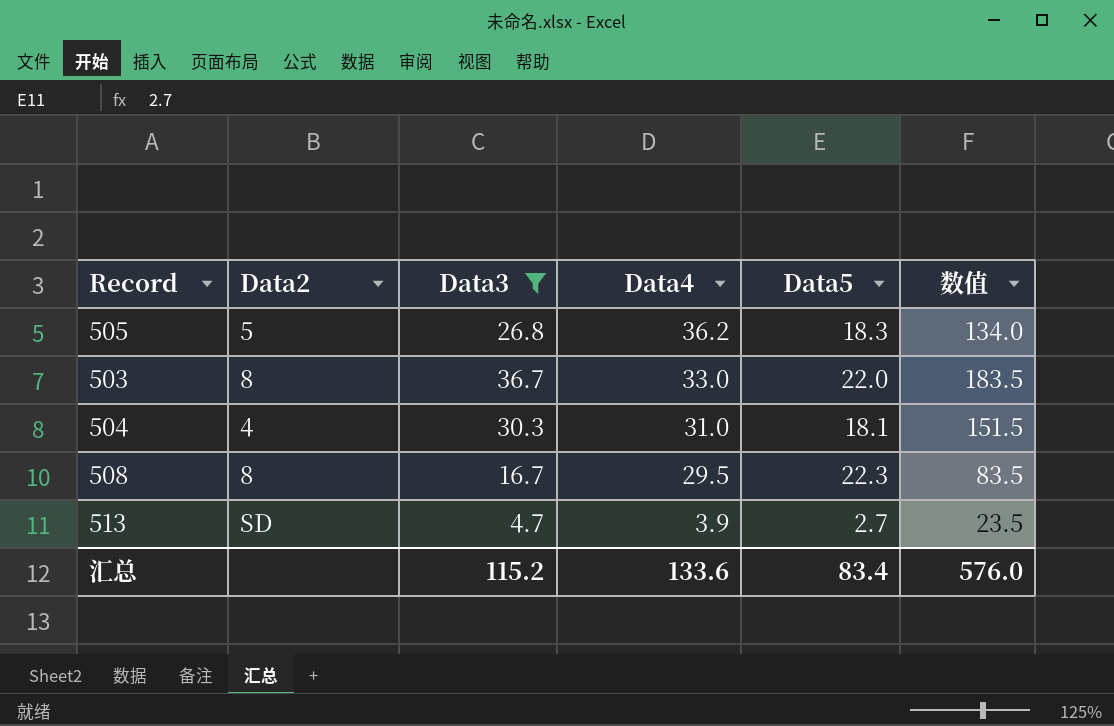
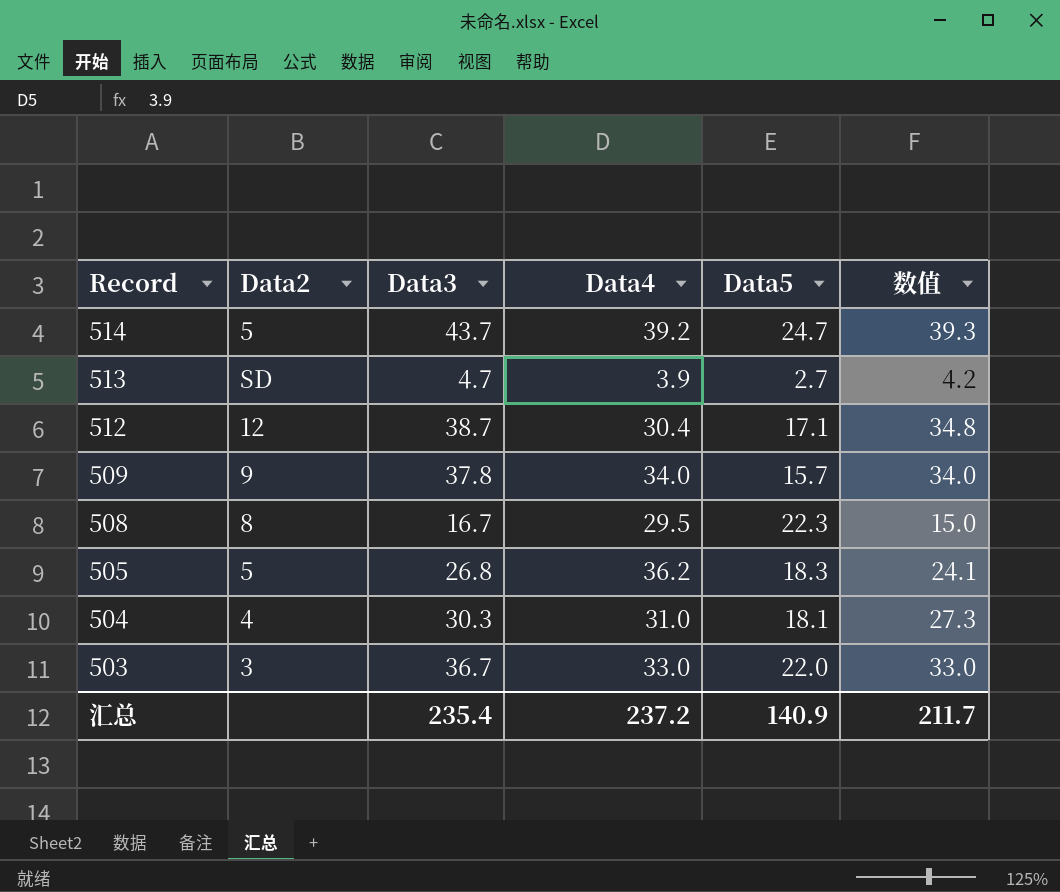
filter: Data3 <= 36.7 -> none
row order: Data4 descending -> Record descending
column 数值 | formula: [Data3] * 5 -> [Data3] * 0.9
503 | Data2: 8 -> 3
汇总 | Data3: 115.2 -> 235.4
汇总 | Data4: 133.6 -> 237.2
汇总 | Data5: 83.4 -> 140.9
汇总 | 数值: 576.0 -> 211.7

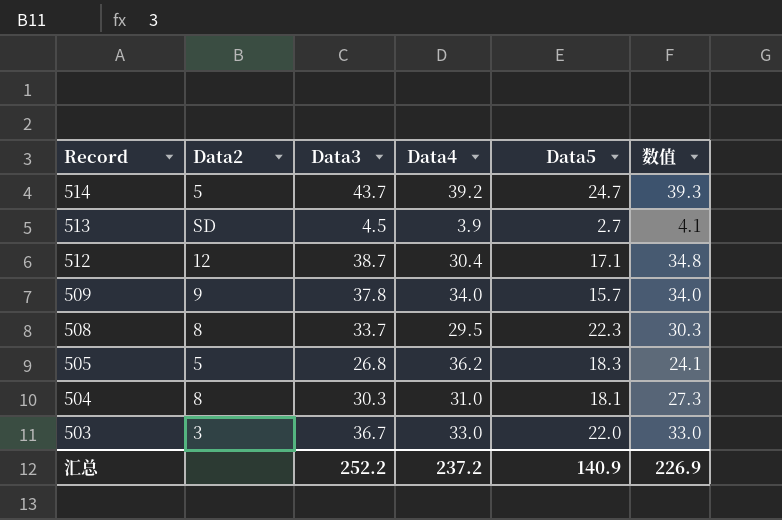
513 | Data3: 4.7 -> 4.5
513 | 数值: 4.2 -> 4.1
508 | Data3: 16.7 -> 33.7
508 | 数值: 15.0 -> 30.3
504 | Data2: 4 -> 8
汇总 | Data3: 235.4 -> 252.2
汇总 | 数值: 211.7 -> 226.9

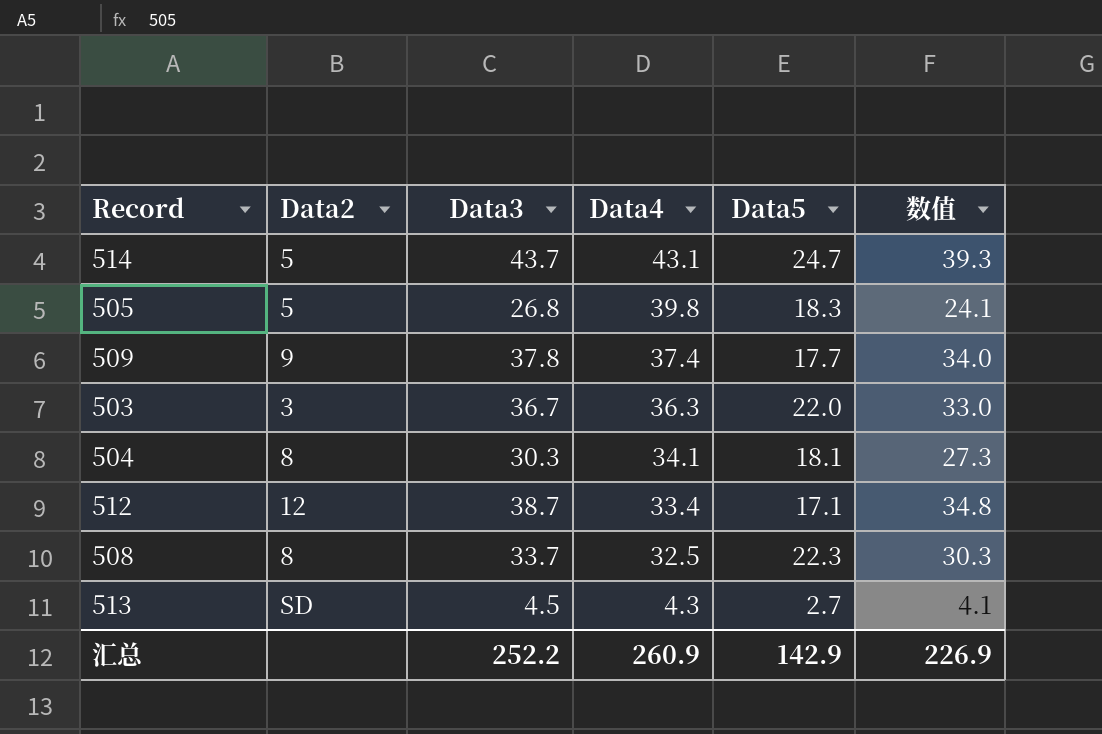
row order: Record descending -> Data4 descending
514 | Data4: 39.2 -> 43.1
505 | Data4: 36.2 -> 39.8
509 | Data4: 34.0 -> 37.4
509 | Data5: 15.7 -> 17.7
503 | Data4: 33.0 -> 36.3
504 | Data4: 31.0 -> 34.1
512 | Data4: 30.4 -> 33.4
508 | Data4: 29.5 -> 32.5
513 | Data4: 3.9 -> 4.3
汇总 | Data4: 237.2 -> 260.9
汇总 | Data5: 140.9 -> 142.9

